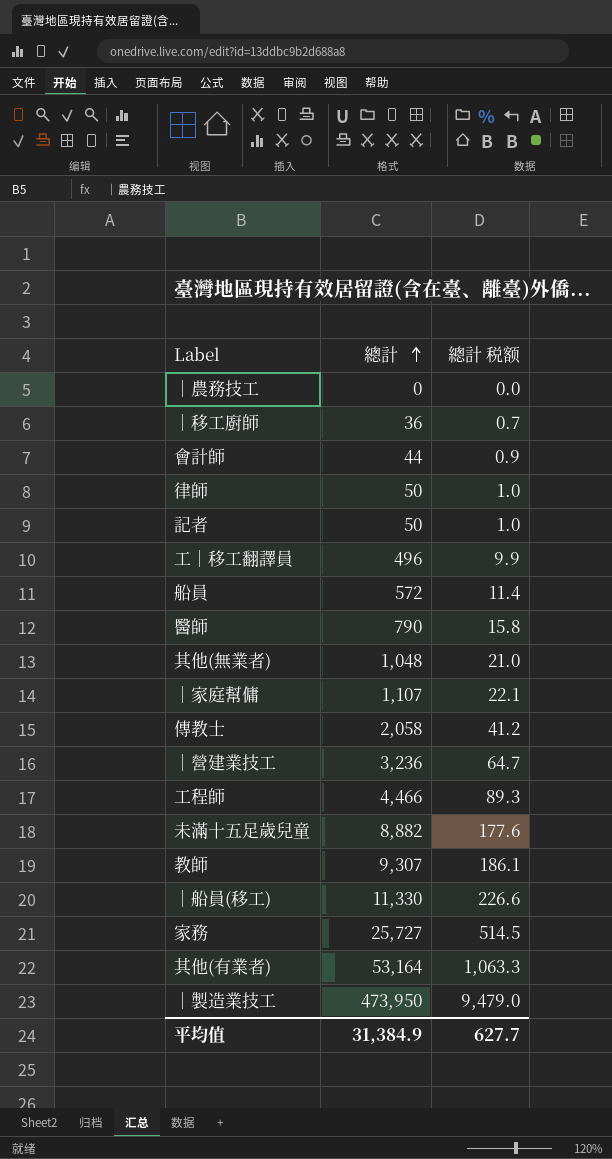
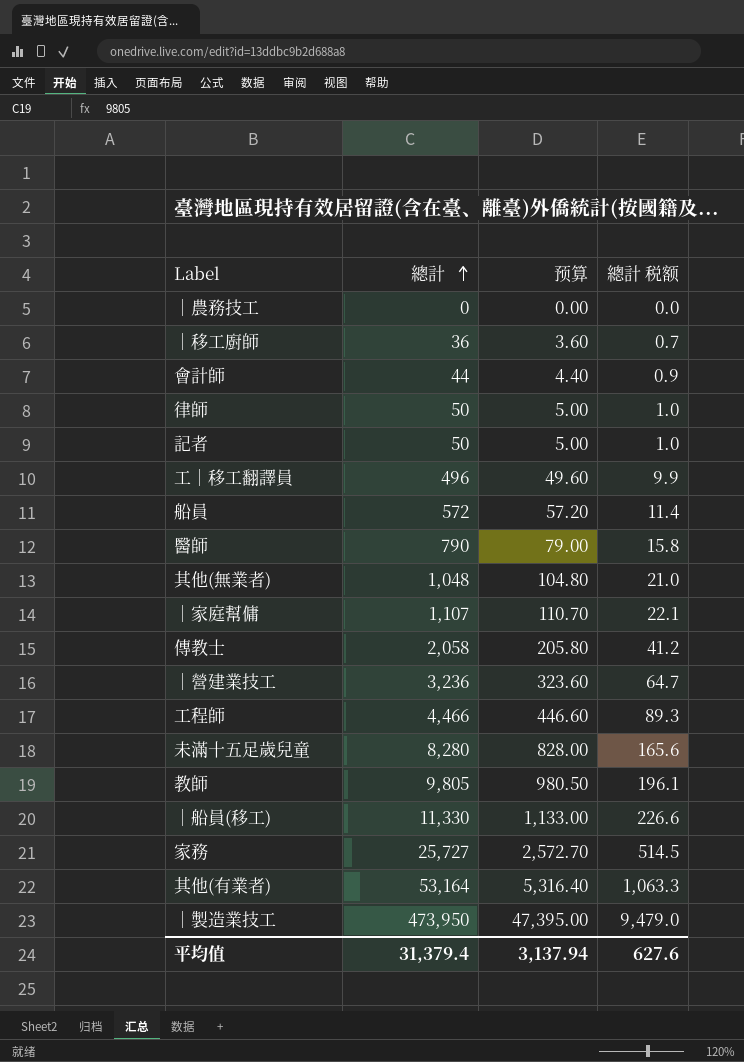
column 预算 | formula: none -> [總計] * 0.1
未滿十五足歲兒童 | 總計: 8,882 -> 8,280
未滿十五足歲兒童 | 總計 税额: 177.6 -> 165.6
教師 | 總計: 9,307 -> 9,805
教師 | 總計 税额: 186.1 -> 196.1
平均值 | 總計: 31,384.9 -> 31,379.4
平均值 | 總計 税额: 627.7 -> 627.6

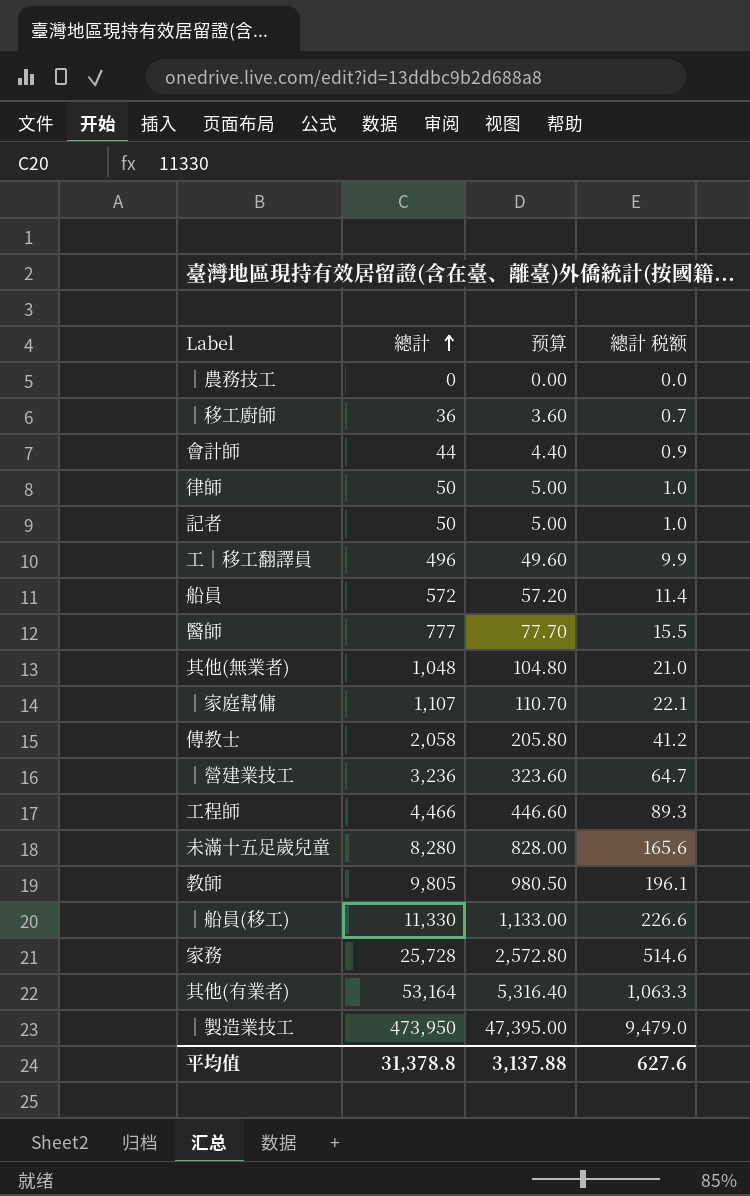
醫師 | 總計: 790 -> 777
醫師 | 预算: 79.00 -> 77.70
醫師 | 總計 税额: 15.8 -> 15.5
家務 | 總計: 25,727 -> 25,728
家務 | 预算: 2,572.70 -> 2,572.80
家務 | 總計 税额: 514.5 -> 514.6
平均值 | 總計: 31,379.4 -> 31,378.8
平均值 | 预算: 3,137.94 -> 3,137.88

